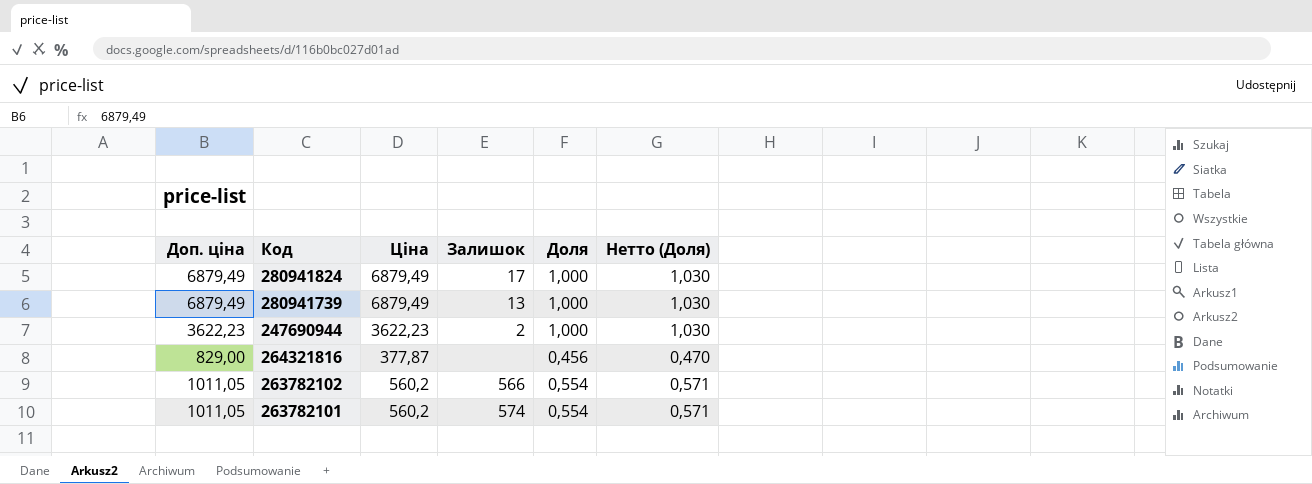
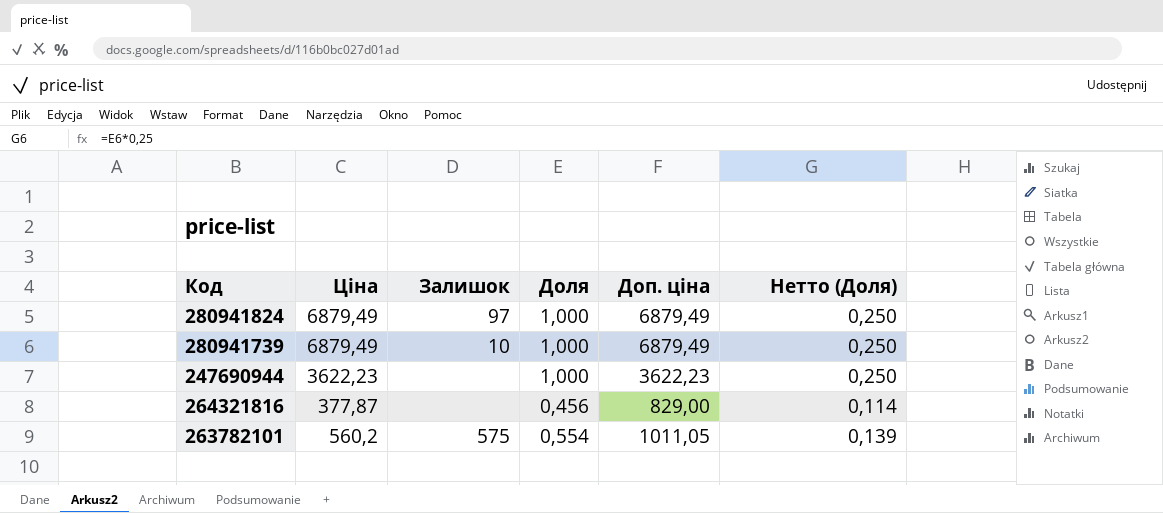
column Доп. ціна | position: 1 -> 5
column Нетто (Доля) | formula: [Доля] * 1,03 -> [Доля] * 0,25
row 263782102: 1011,05 | 560,2 | 566 | 0,554 | 0,571 -> none
280941824 | Залишок: 17 -> 97
280941739 | Залишок: 13 -> 10
247690944 | Залишок: 2 -> none
263782101 | Залишок: 574 -> 575

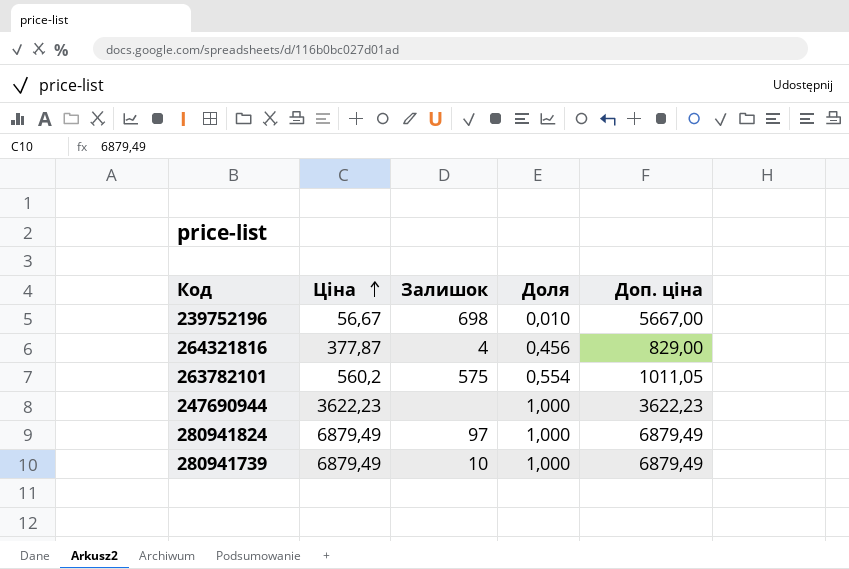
row order: none -> Ціна ascending
column Нетто (Доля) | formula: [Доля] * 0,25 -> none
row 239752196: none -> 56,67 | 698 | 0,010 | 5667,00
264321816 | Залишок: none -> 4

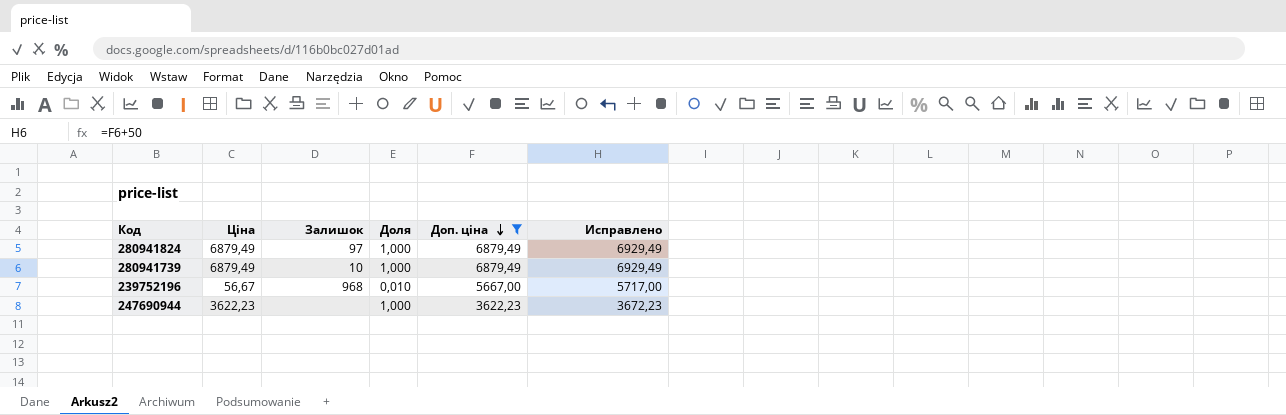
filter: none -> Доп. ціна >= 3622,23
row order: Ціна ascending -> Доп. ціна descending
column Исправлено | formula: none -> [Доп. ціна] + 50
239752196 | Залишок: 698 -> 968

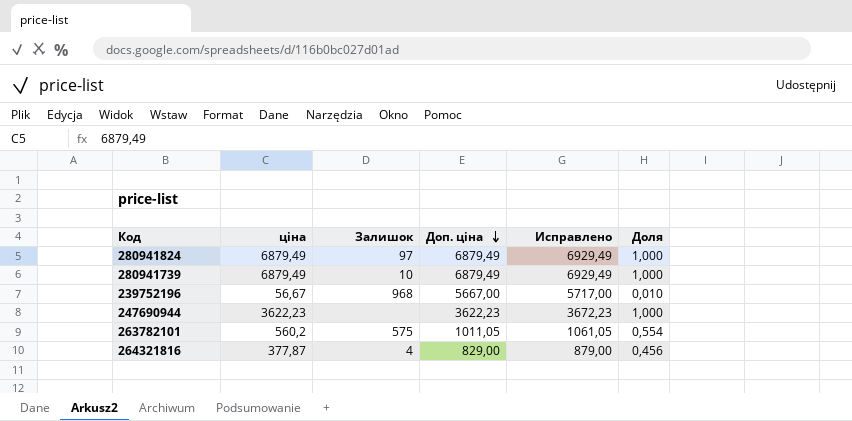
filter: Доп. ціна >= 3622,23 -> none
column name: Ціна -> ціна
column Доля | position: 4 -> 6

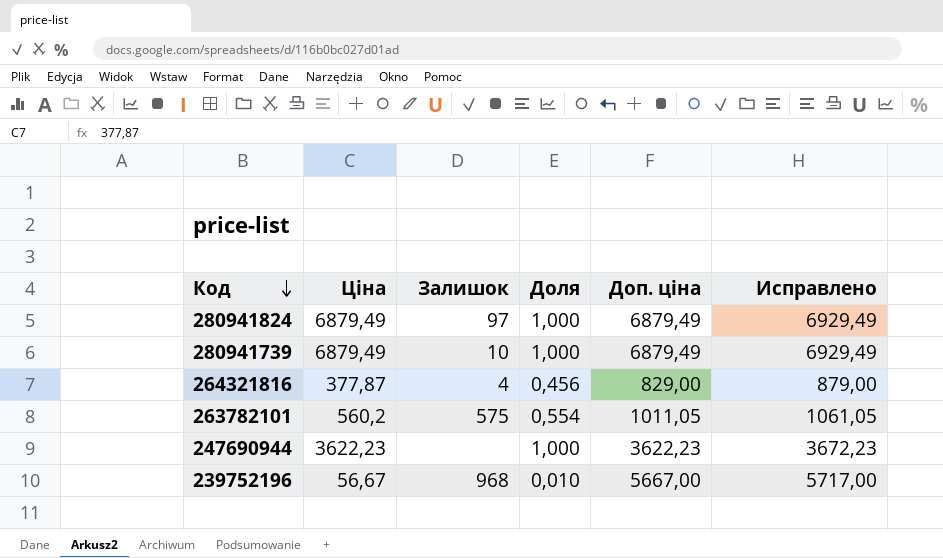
row order: Доп. ціна descending -> Код descending
column name: ціна -> Ціна
column Доля | position: 6 -> 4

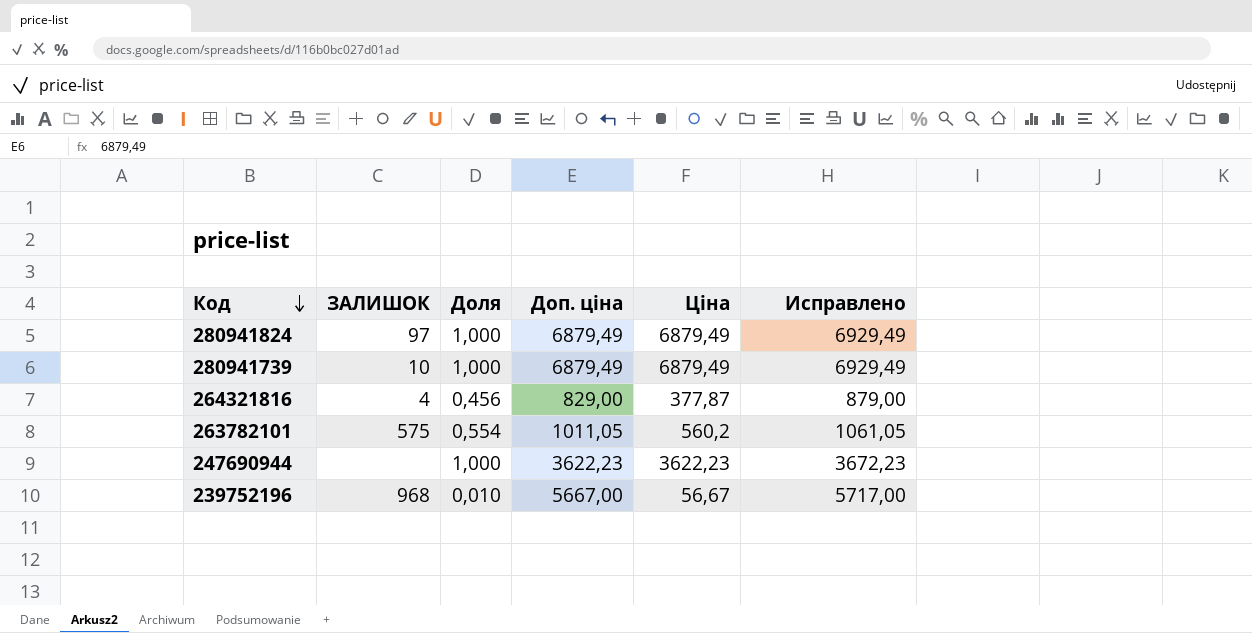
column name: Залишок -> ЗАЛИШОК
column Ціна | position: 2 -> 5

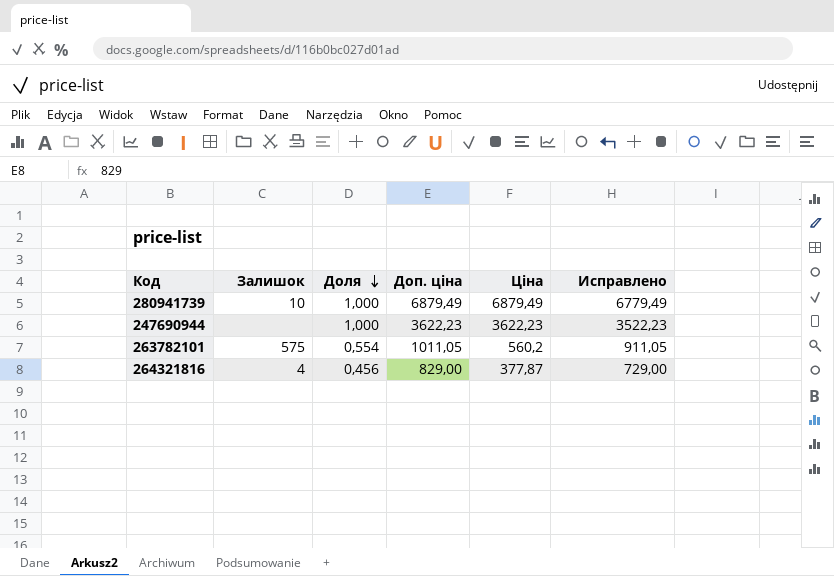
row order: Код descending -> Доля descending
column name: ЗАЛИШОК -> Залишок
column Исправлено | formula: [Доп. ціна] + 50 -> [Доп. ціна] - 100
row 280941824: 97 | 1,000 | 6879,49 | 6879,49 | 6929,49 -> none
row 239752196: 968 | 0,010 | 5667,00 | 56,67 | 5717,00 -> none

